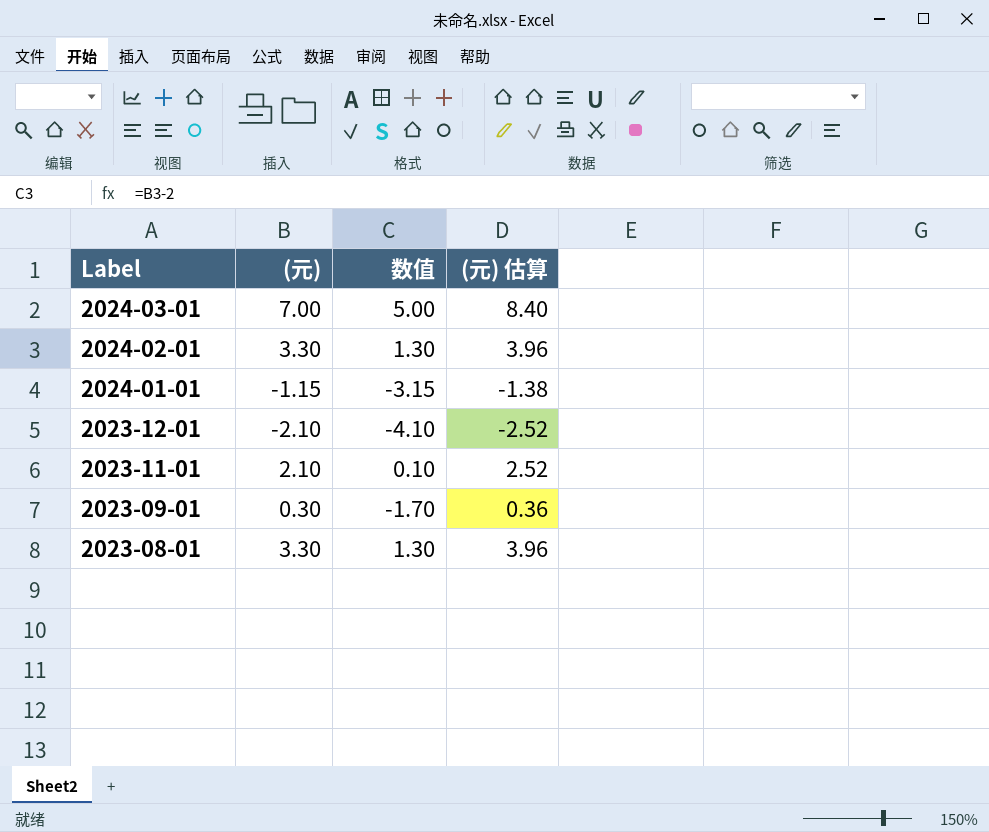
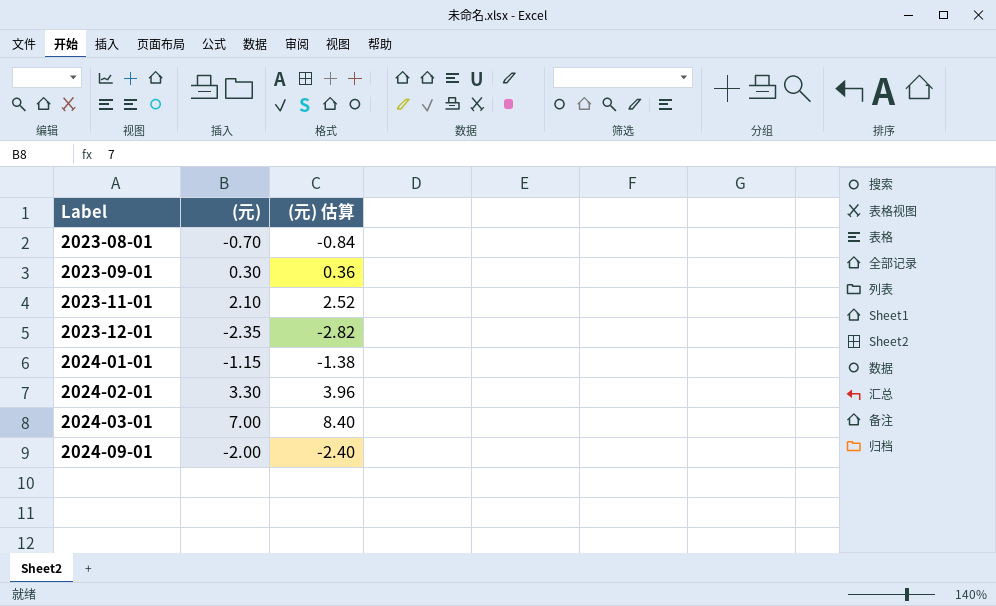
row order: Label descending -> Label ascending
column 数值 | formula: [(元)] - 2 -> none
2023-08-01 | (元): 3.30 -> -0.70
2023-08-01 | (元) 估算: 3.96 -> -0.84
2023-12-01 | (元): -2.10 -> -2.35
2023-12-01 | (元) 估算: -2.52 -> -2.82
row 2024-09-01: none -> -2.00 | -2.40

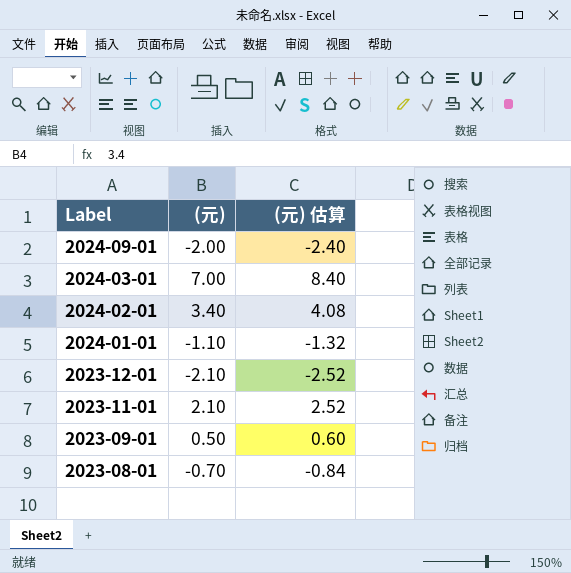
row order: Label ascending -> Label descending
2024-02-01 | (元): 3.30 -> 3.40
2024-02-01 | (元) 估算: 3.96 -> 4.08
2024-01-01 | (元): -1.15 -> -1.10
2024-01-01 | (元) 估算: -1.38 -> -1.32
2023-12-01 | (元): -2.35 -> -2.10
2023-12-01 | (元) 估算: -2.82 -> -2.52
2023-09-01 | (元): 0.30 -> 0.50
2023-09-01 | (元) 估算: 0.36 -> 0.60

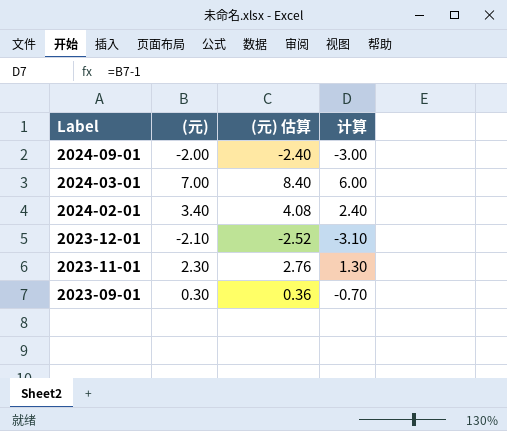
column 计算 | formula: none -> [(元)] - 1
row 2024-01-01: -1.10 | -1.32 -> none
row 2023-08-01: -0.70 | -0.84 -> none
2023-11-01 | (元): 2.10 -> 2.30
2023-11-01 | (元) 估算: 2.52 -> 2.76
2023-09-01 | (元): 0.50 -> 0.30
2023-09-01 | (元) 估算: 0.60 -> 0.36

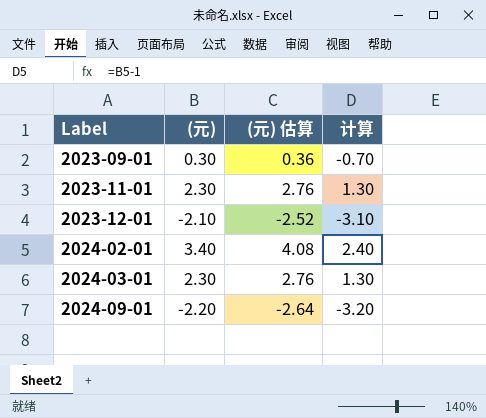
row order: Label descending -> Label ascending
2024-03-01 | (元): 7.00 -> 2.30
2024-03-01 | (元) 估算: 8.40 -> 2.76
2024-03-01 | 计算: 6.00 -> 1.30
2024-09-01 | (元): -2.00 -> -2.20
2024-09-01 | (元) 估算: -2.40 -> -2.64
2024-09-01 | 计算: -3.00 -> -3.20

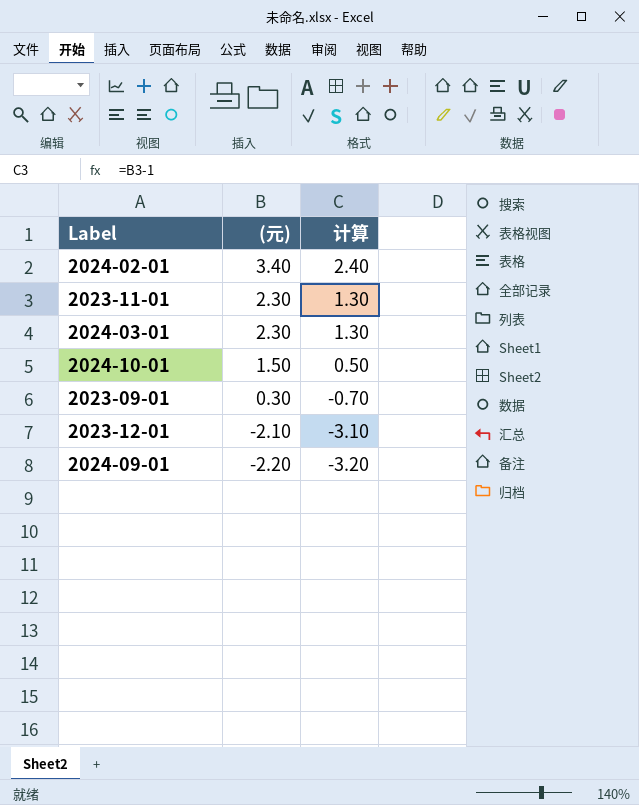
row order: Label ascending -> (元) descending
column (元) 估算 | formula: [(元)] * 1.2 -> none
row 2024-10-01: none -> 1.50 | 0.50

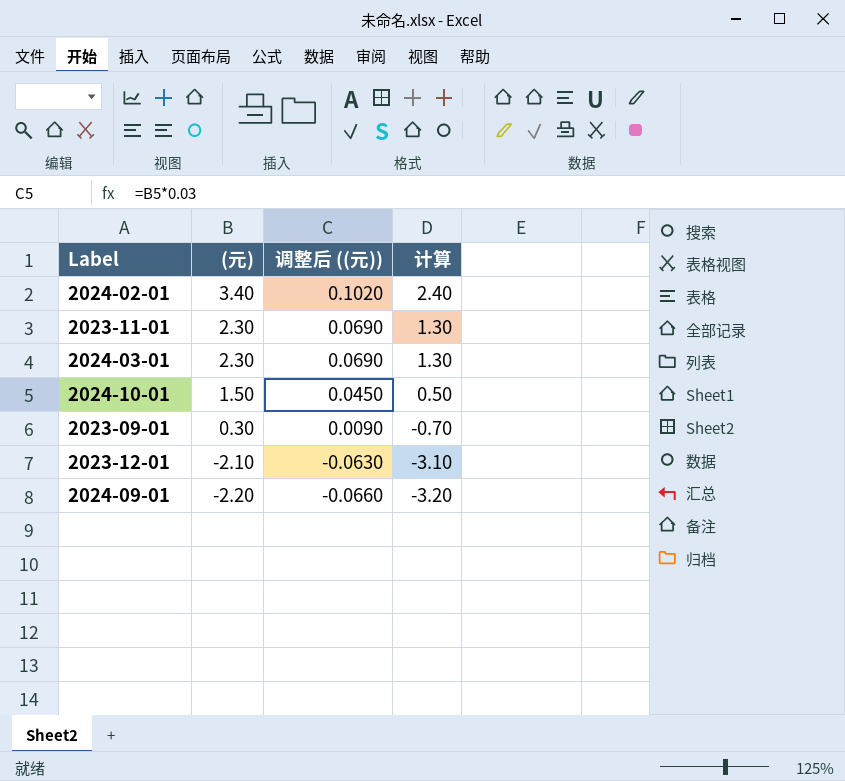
column 调整后 ((元)) | formula: none -> [(元)] * 0.03

